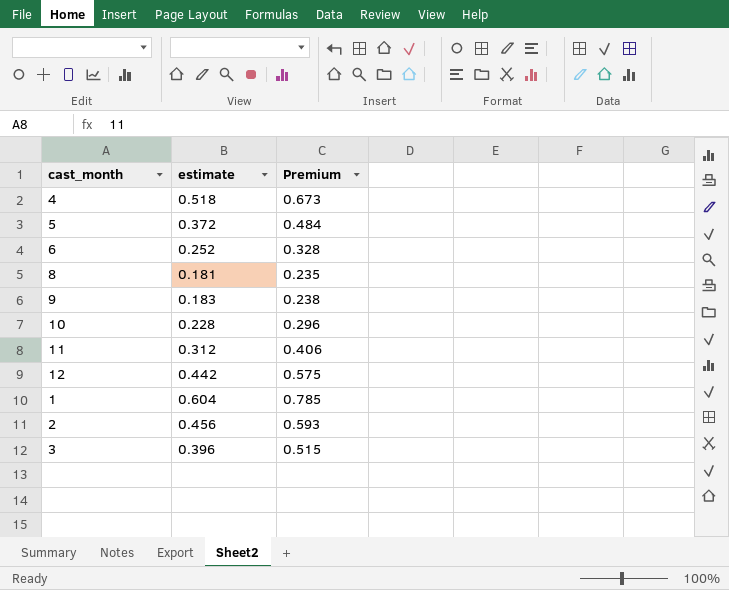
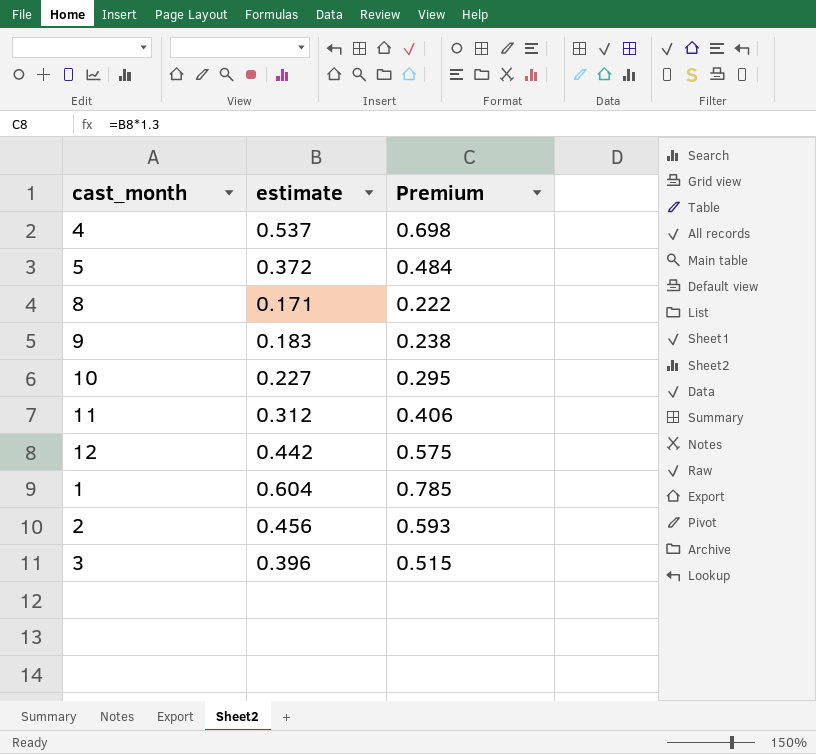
row 6: 0.252 | 0.328 -> none
4 | estimate: 0.518 -> 0.537
4 | Premium: 0.673 -> 0.698
8 | estimate: 0.181 -> 0.171
8 | Premium: 0.235 -> 0.222
10 | estimate: 0.228 -> 0.227
10 | Premium: 0.296 -> 0.295

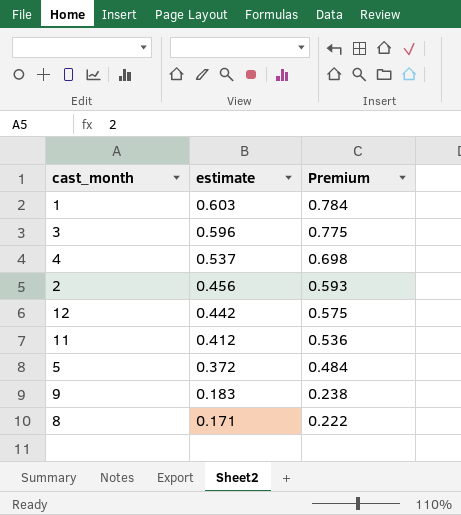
row order: none -> estimate descending
row 10: 0.227 | 0.295 -> none
1 | estimate: 0.604 -> 0.603
1 | Premium: 0.785 -> 0.784
3 | estimate: 0.396 -> 0.596
3 | Premium: 0.515 -> 0.775
11 | estimate: 0.312 -> 0.412
11 | Premium: 0.406 -> 0.536

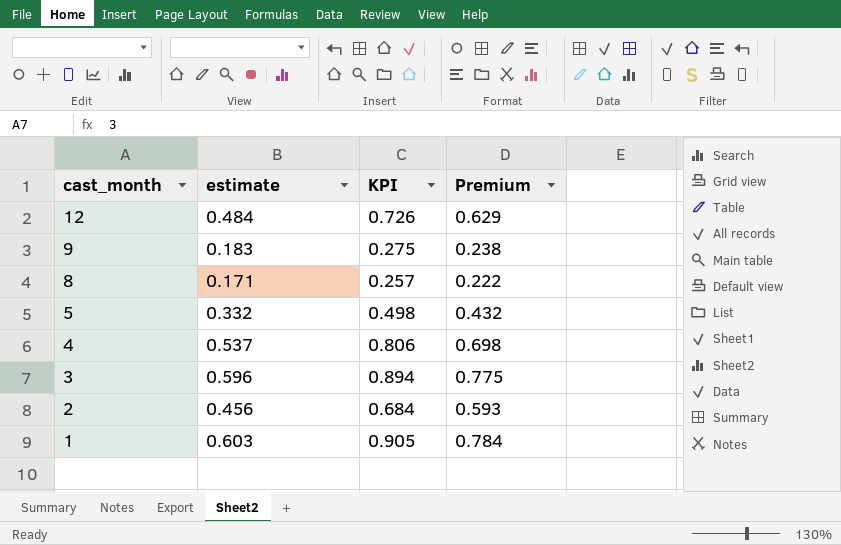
row order: estimate descending -> cast_month descending
column KPI | formula: none -> [estimate] * 1.5
row 11: 0.412 | 0.536 -> none
12 | estimate: 0.442 -> 0.484
12 | Premium: 0.575 -> 0.629
5 | estimate: 0.372 -> 0.332
5 | Premium: 0.484 -> 0.432

